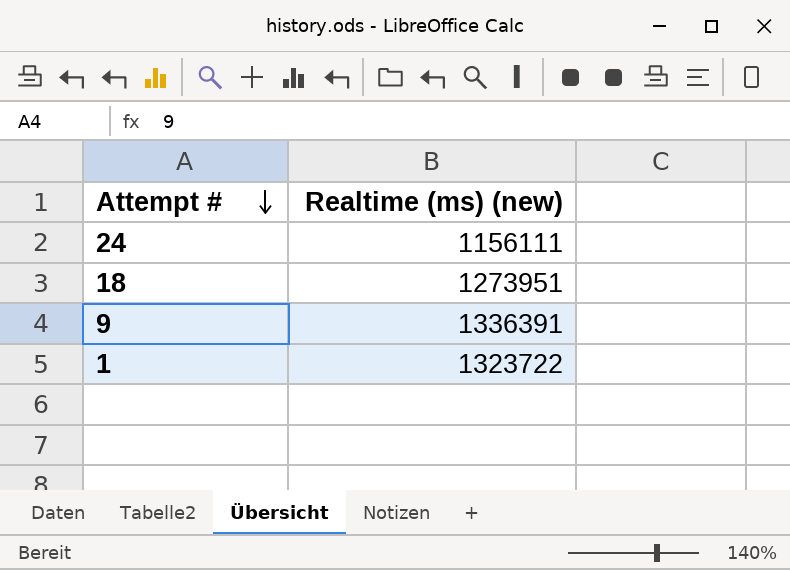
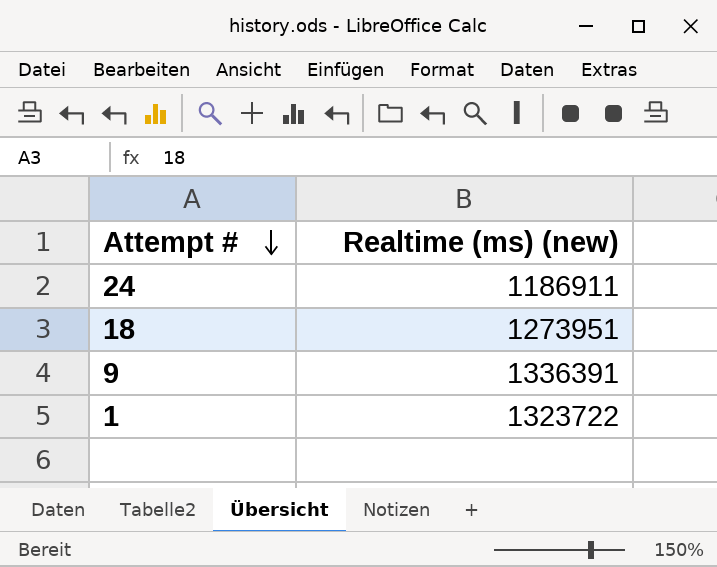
24 | Realtime (ms) (new): 1156111 -> 1186911

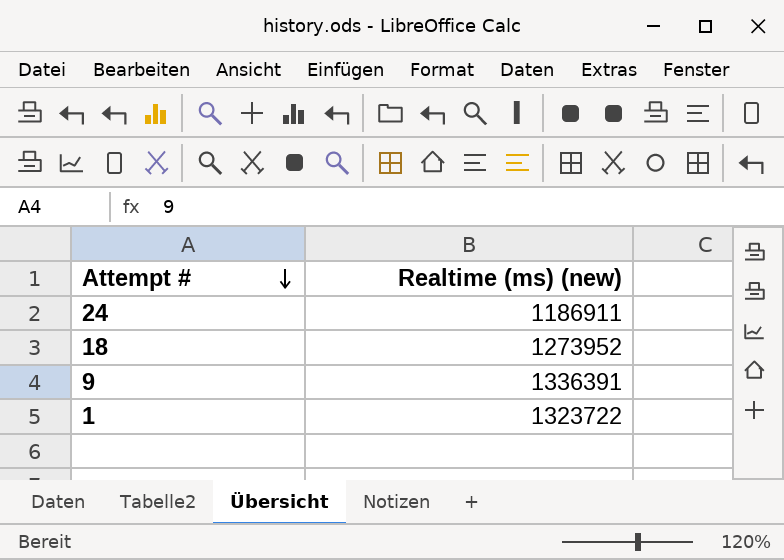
18 | Realtime (ms) (new): 1273951 -> 1273952

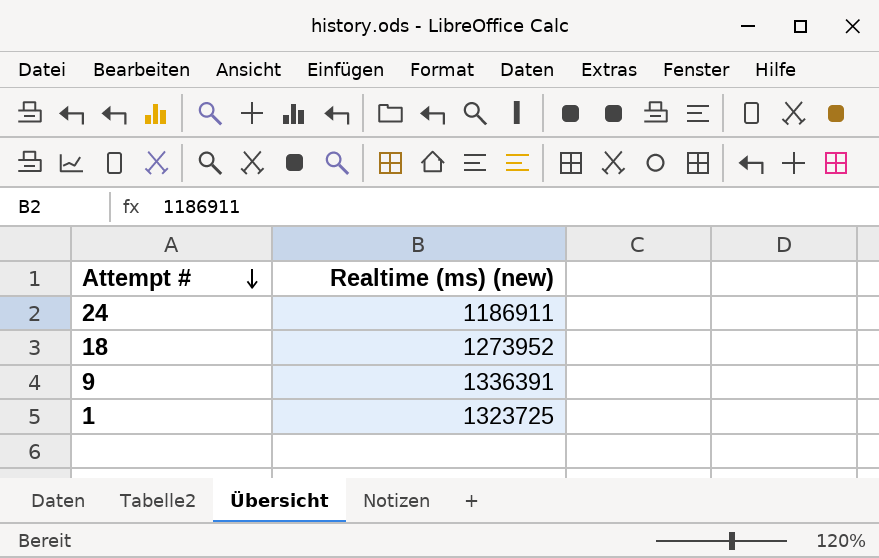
1 | Realtime (ms) (new): 1323722 -> 1323725

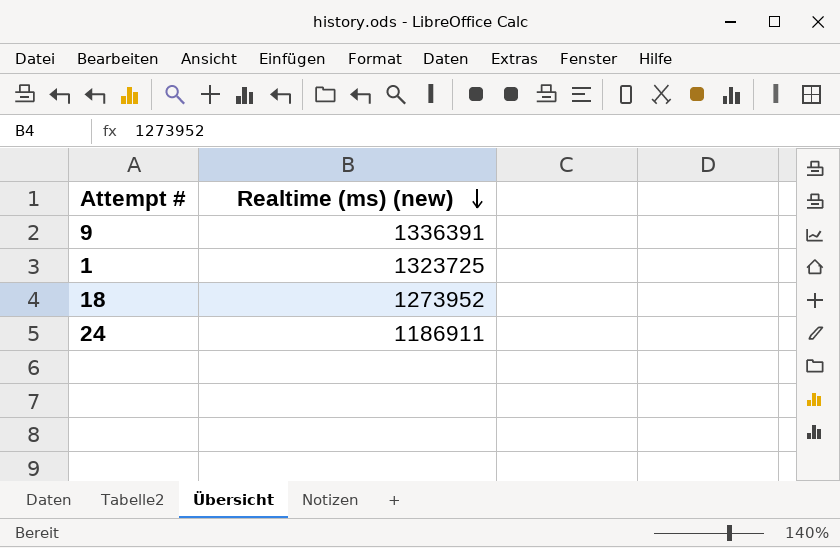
row order: Attempt # descending -> Realtime (ms) (new) descending

